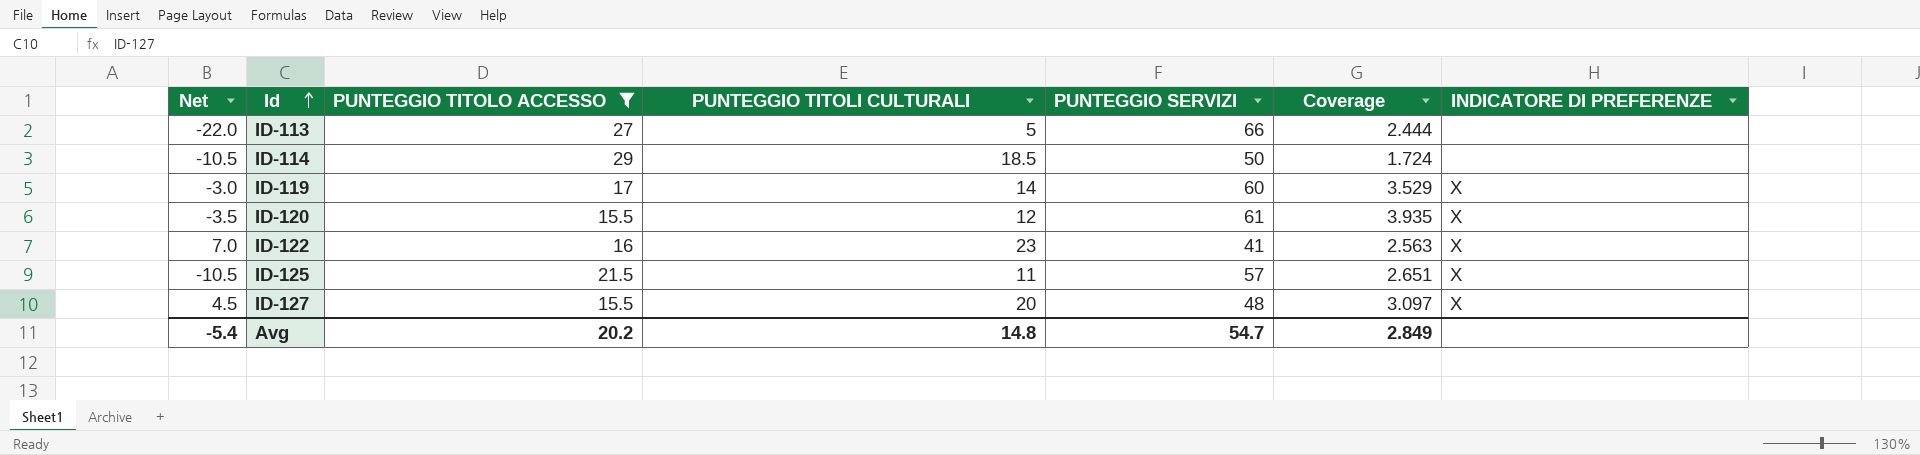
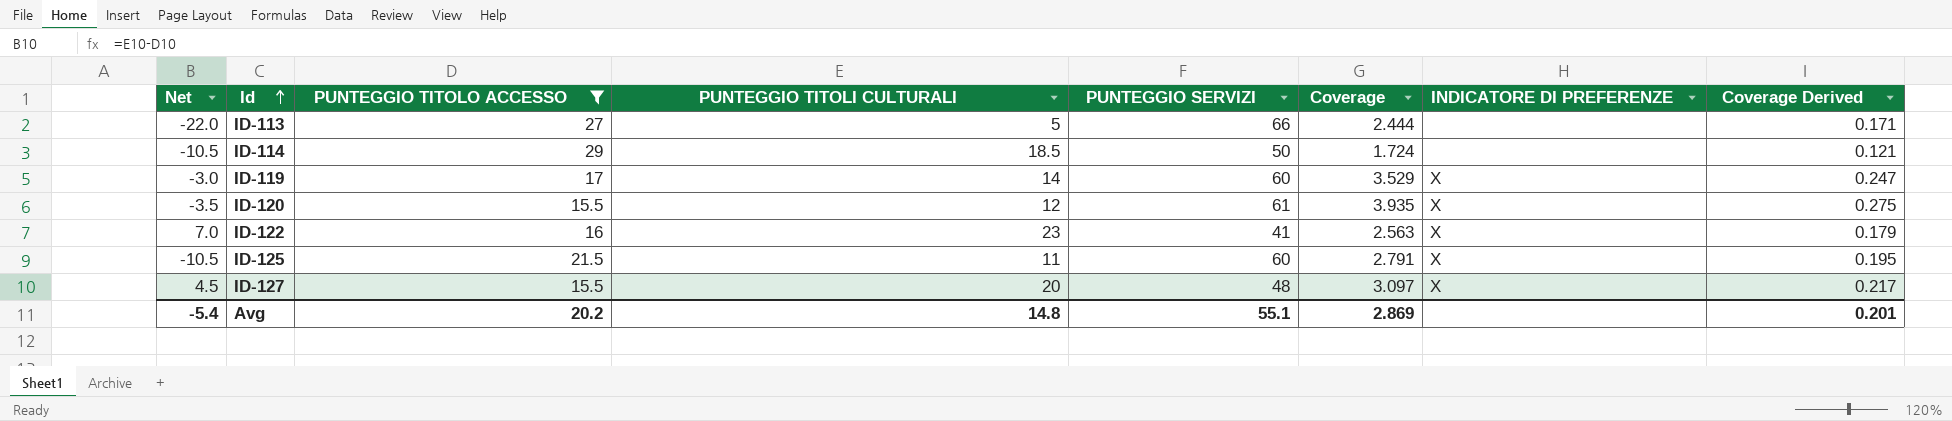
column Coverage Derived | formula: none -> [Coverage] * 0.07
ID-125 | PUNTEGGIO SERVIZI: 57 -> 60
ID-125 | Coverage: 2.651 -> 2.791
Avg | PUNTEGGIO SERVIZI: 54.7 -> 55.1
Avg | Coverage: 2.849 -> 2.869

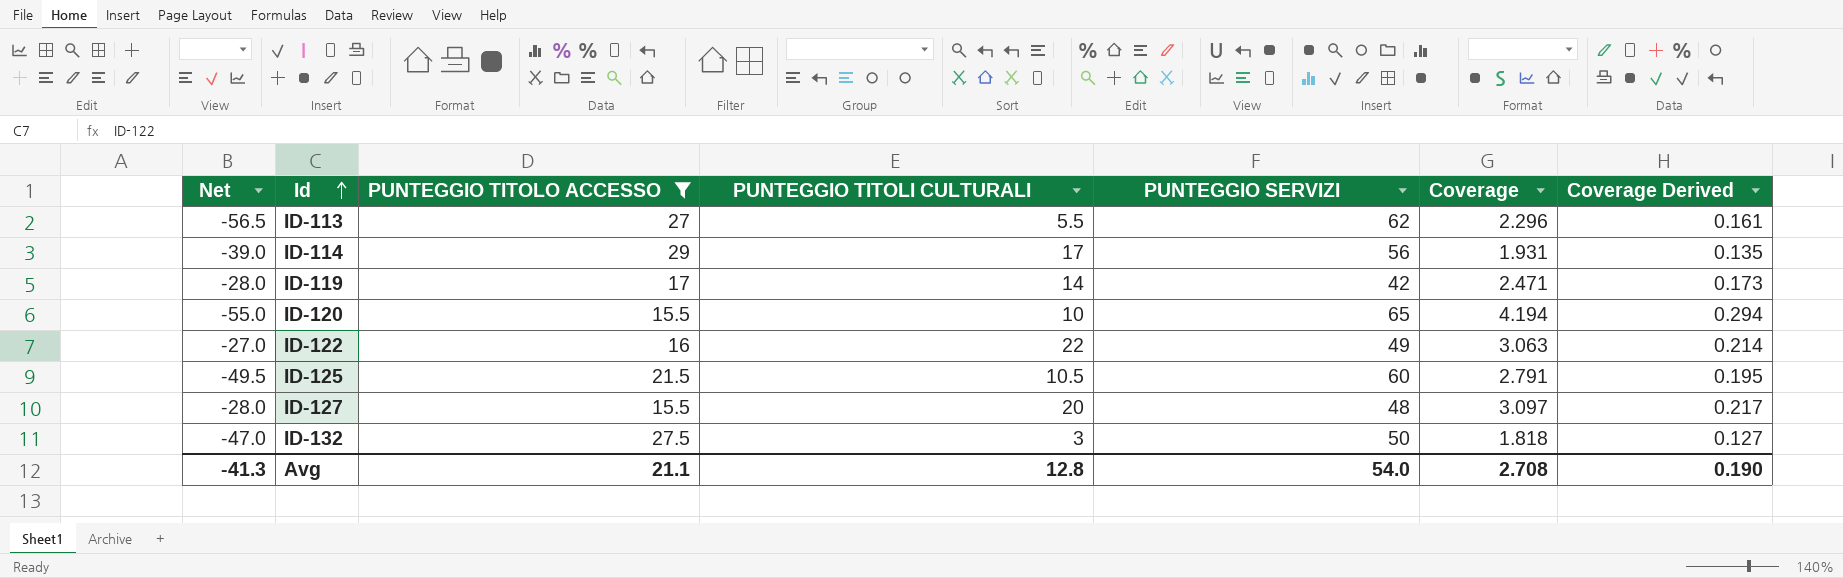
column INDICATORE DI PREFERENZE | position: 7 -> none
column Net | formula: [PUNTEGGIO TITOLI CULTURALI] - [PUNTEGGIO TITOLO ACCESSO] -> [PUNTEGGIO TITOLI CULTURALI] - [PUNTEGGIO SERVIZI]
ID-113 | PUNTEGGIO TITOLI CULTURALI: 5 -> 5.5
ID-113 | PUNTEGGIO SERVIZI: 66 -> 62
ID-113 | Coverage: 2.444 -> 2.296
ID-113 | Coverage Derived: 0.171 -> 0.161
ID-114 | PUNTEGGIO TITOLI CULTURALI: 18.5 -> 17
ID-114 | PUNTEGGIO SERVIZI: 50 -> 56
ID-114 | Coverage: 1.724 -> 1.931
ID-114 | Coverage Derived: 0.121 -> 0.135
ID-119 | PUNTEGGIO SERVIZI: 60 -> 42
ID-119 | Coverage: 3.529 -> 2.471
ID-119 | Coverage Derived: 0.247 -> 0.173
ID-120 | PUNTEGGIO TITOLI CULTURALI: 12 -> 10
ID-120 | PUNTEGGIO SERVIZI: 61 -> 65
ID-120 | Coverage: 3.935 -> 4.194
ID-120 | Coverage Derived: 0.275 -> 0.294
ID-122 | PUNTEGGIO TITOLI CULTURALI: 23 -> 22
ID-122 | PUNTEGGIO SERVIZI: 41 -> 49
ID-122 | Coverage: 2.563 -> 3.063
ID-122 | Coverage Derived: 0.179 -> 0.214
ID-125 | PUNTEGGIO TITOLI CULTURALI: 11 -> 10.5
row ID-132: none -> -47.0 | 27.5 | 3 | 50 | 1.818 | 0.127
Avg | Net: -5.4 -> -41.3
Avg | PUNTEGGIO TITOLO ACCESSO: 20.2 -> 21.1
Avg | PUNTEGGIO TITOLI CULTURALI: 14.8 -> 12.8
Avg | PUNTEGGIO SERVIZI: 55.1 -> 54.0
Avg | Coverage: 2.869 -> 2.708
Avg | Coverage Derived: 0.201 -> 0.190

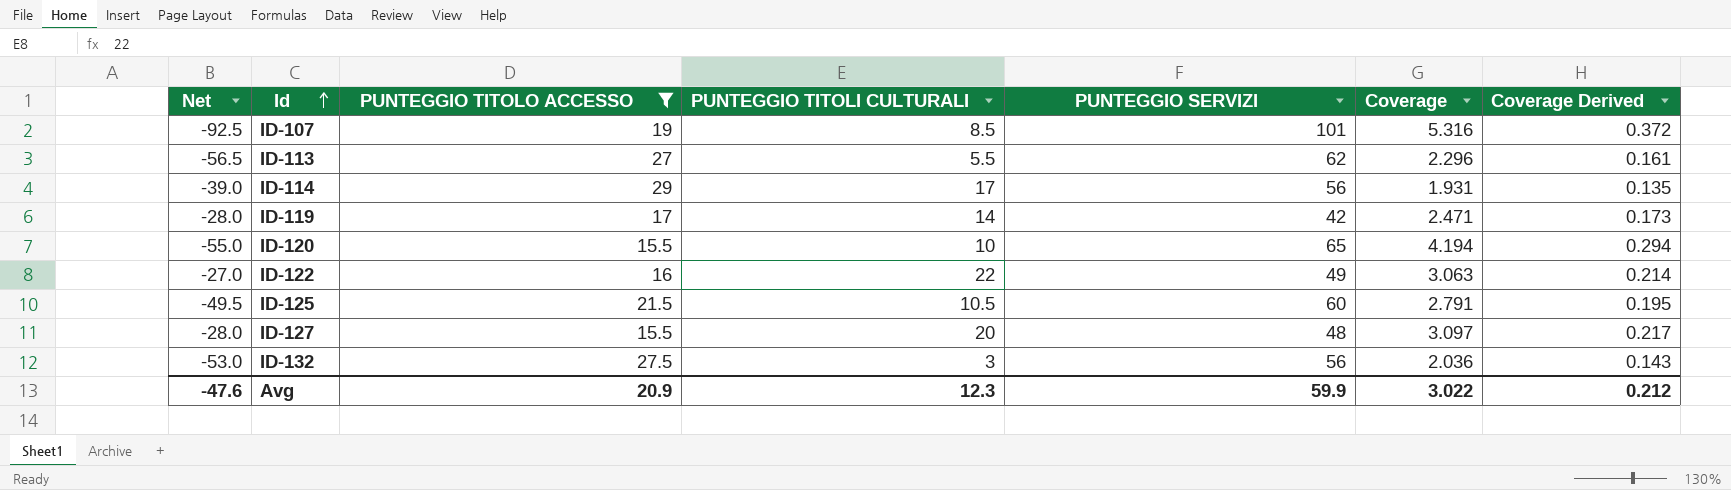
row ID-107: none -> -92.5 | 19 | 8.5 | 101 | 5.316 | 0.372
ID-132 | Net: -47.0 -> -53.0
ID-132 | PUNTEGGIO SERVIZI: 50 -> 56
ID-132 | Coverage: 1.818 -> 2.036
ID-132 | Coverage Derived: 0.127 -> 0.143
Avg | Net: -41.3 -> -47.6
Avg | PUNTEGGIO TITOLO ACCESSO: 21.1 -> 20.9
Avg | PUNTEGGIO TITOLI CULTURALI: 12.8 -> 12.3
Avg | PUNTEGGIO SERVIZI: 54.0 -> 59.9
Avg | Coverage: 2.708 -> 3.022
Avg | Coverage Derived: 0.190 -> 0.212

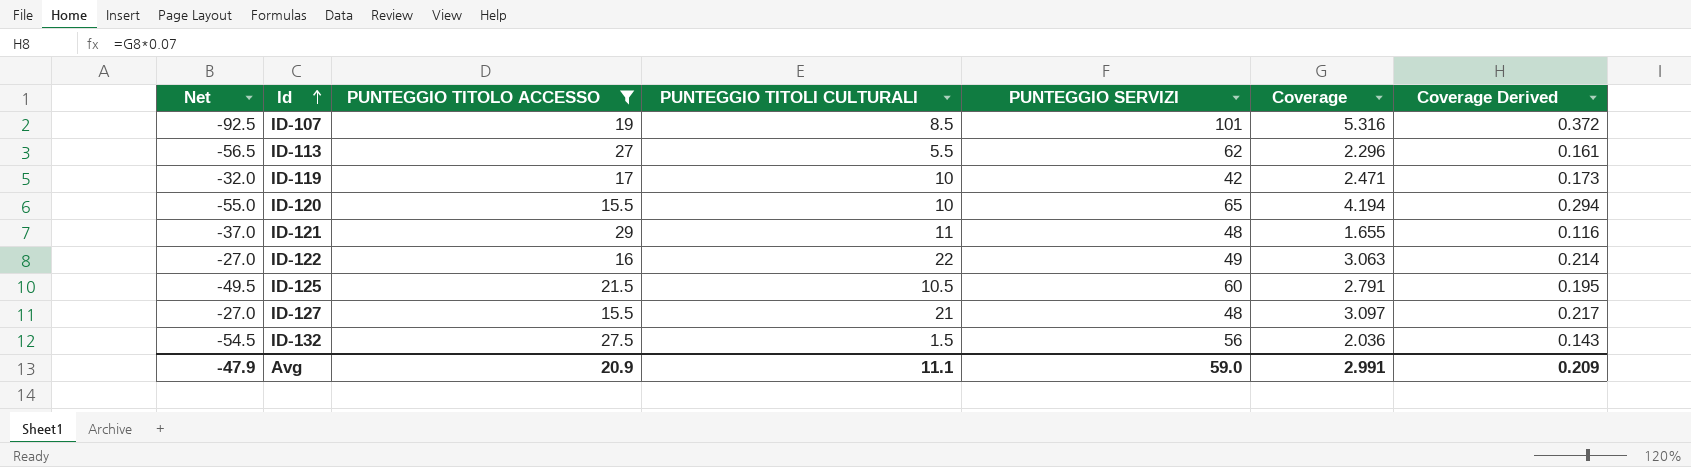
row ID-114: -39.0 | 29 | 17 | 56 | 1.931 | 0.135 -> none
ID-119 | Net: -28.0 -> -32.0
ID-119 | PUNTEGGIO TITOLI CULTURALI: 14 -> 10
row ID-121: none -> -37.0 | 29 | 11 | 48 | 1.655 | 0.116
ID-127 | Net: -28.0 -> -27.0
ID-127 | PUNTEGGIO TITOLI CULTURALI: 20 -> 21
ID-132 | Net: -53.0 -> -54.5
ID-132 | PUNTEGGIO TITOLI CULTURALI: 3 -> 1.5
Avg | Net: -47.6 -> -47.9
Avg | PUNTEGGIO TITOLI CULTURALI: 12.3 -> 11.1
Avg | PUNTEGGIO SERVIZI: 59.9 -> 59.0
Avg | Coverage: 3.022 -> 2.991
Avg | Coverage Derived: 0.212 -> 0.209

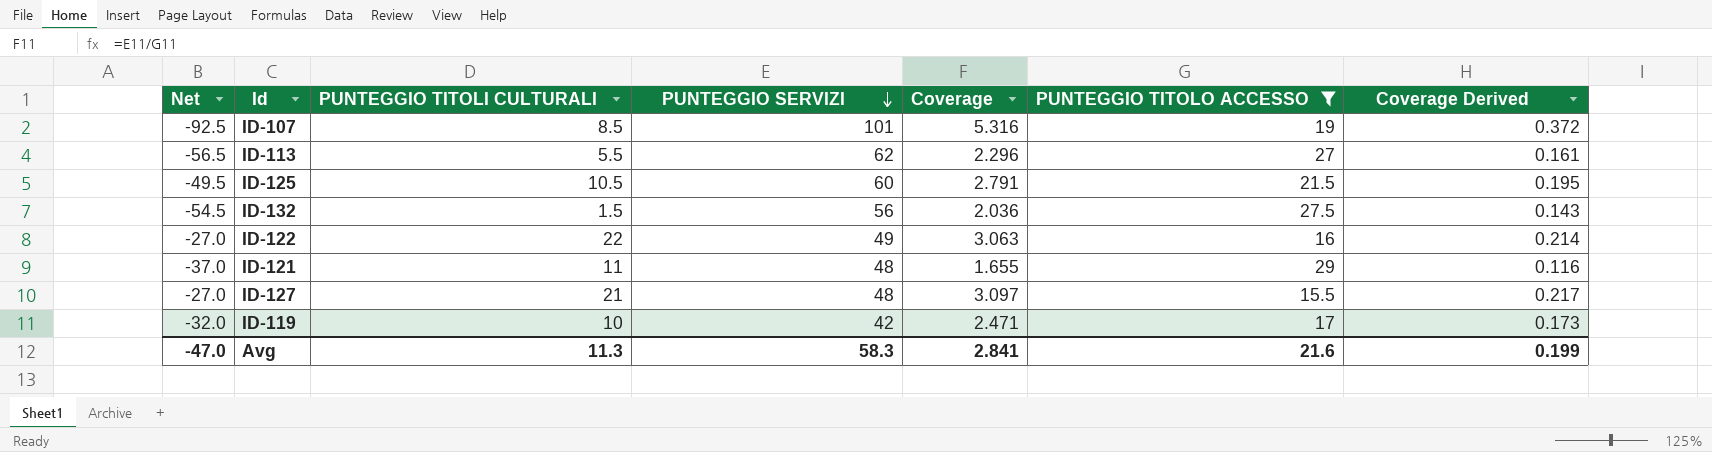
row order: Id ascending -> PUNTEGGIO SERVIZI descending
column PUNTEGGIO TITOLO ACCESSO | position: 3 -> 6
row ID-120: -55.0 | 15.5 | 10 | 65 | 4.194 | 0.294 -> none
Avg | Net: -47.9 -> -47.0
Avg | PUNTEGGIO TITOLI CULTURALI: 11.1 -> 11.3
Avg | PUNTEGGIO SERVIZI: 59.0 -> 58.3
Avg | Coverage: 2.991 -> 2.841
Avg | PUNTEGGIO TITOLO ACCESSO: 20.9 -> 21.6
Avg | Coverage Derived: 0.209 -> 0.199

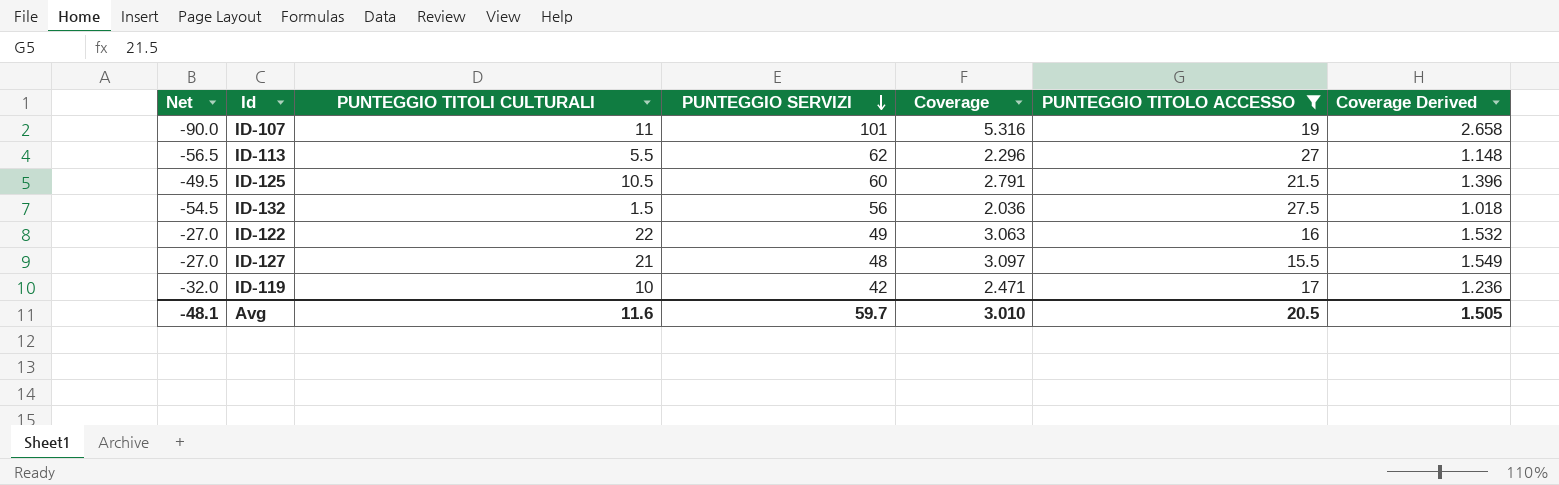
column Coverage Derived | formula: [Coverage] * 0.07 -> [Coverage] * 0.5
row ID-121: -37.0 | 11 | 48 | 1.655 | 29 | 0.116 -> none
ID-107 | Net: -92.5 -> -90.0
ID-107 | PUNTEGGIO TITOLI CULTURALI: 8.5 -> 11
Avg | Net: -47.0 -> -48.1
Avg | PUNTEGGIO TITOLI CULTURALI: 11.3 -> 11.6
Avg | PUNTEGGIO SERVIZI: 58.3 -> 59.7
Avg | Coverage: 2.841 -> 3.010
Avg | PUNTEGGIO TITOLO ACCESSO: 21.6 -> 20.5
Avg | Coverage Derived: 0.199 -> 1.505

